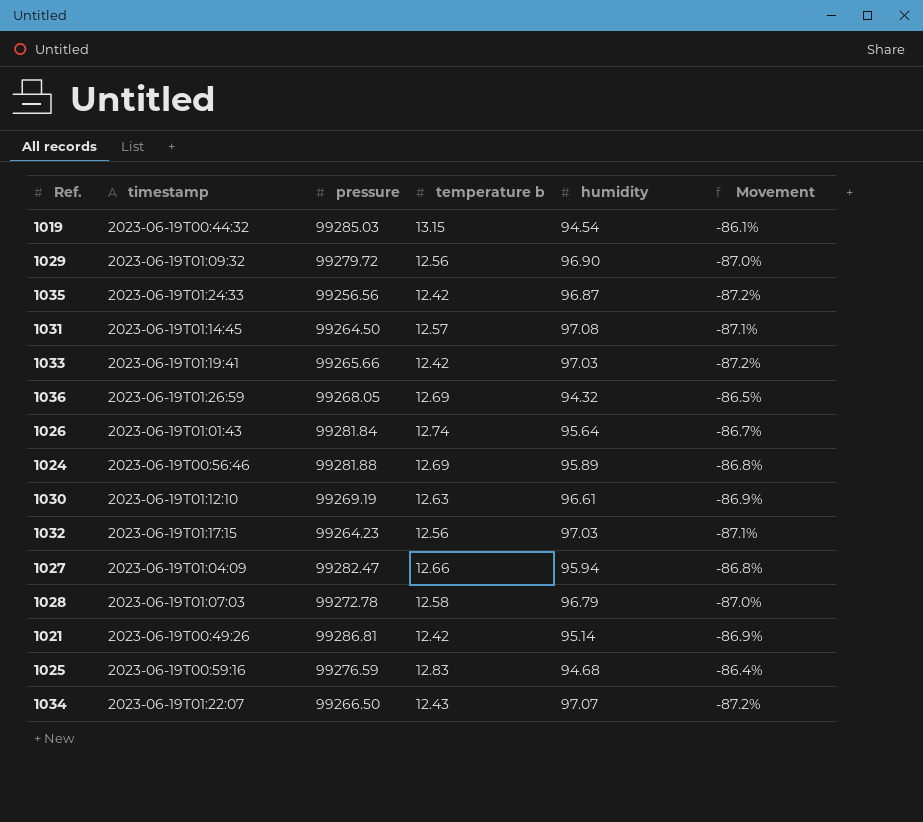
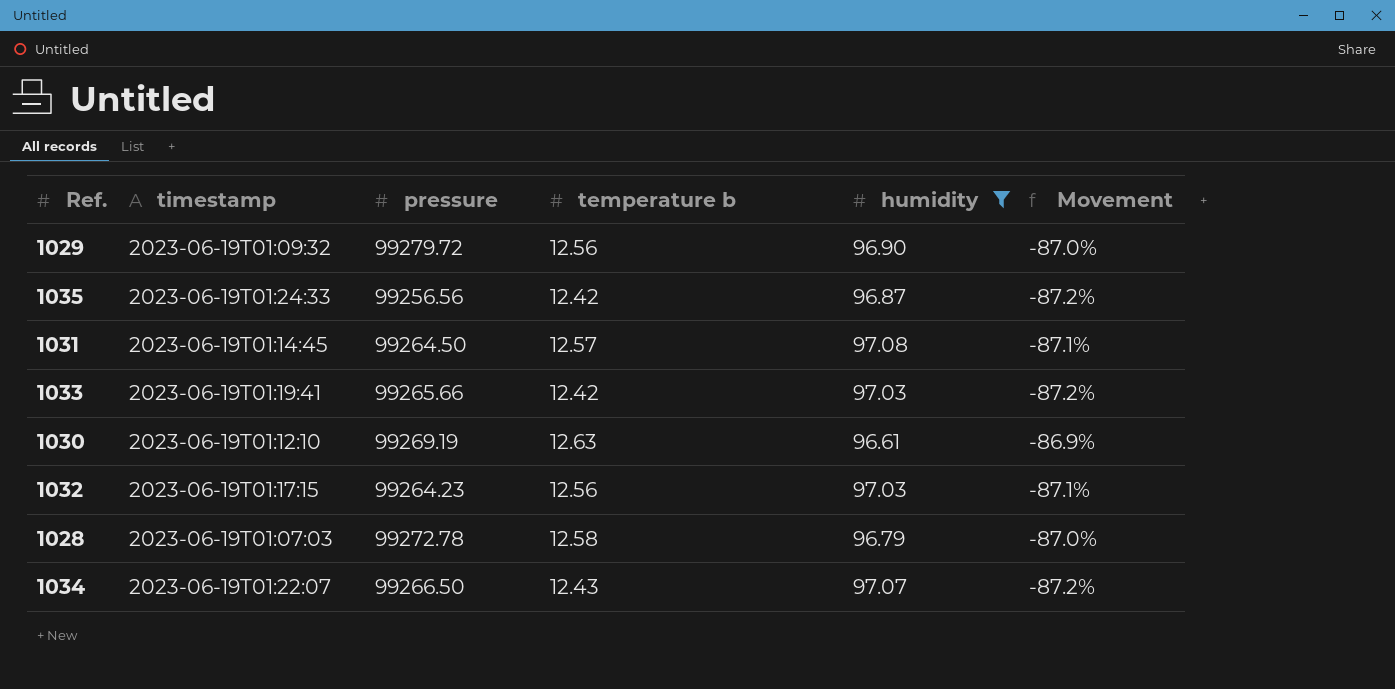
filter: none -> humidity >= 96.61

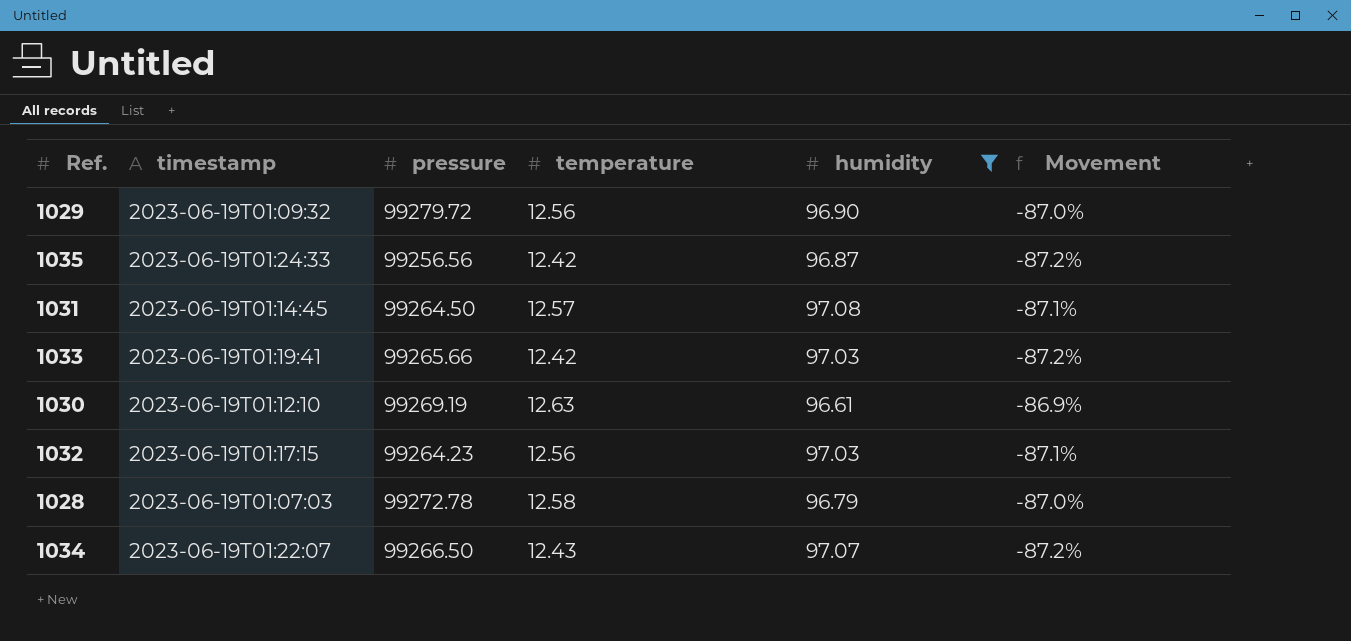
column name: temperature b -> temperature

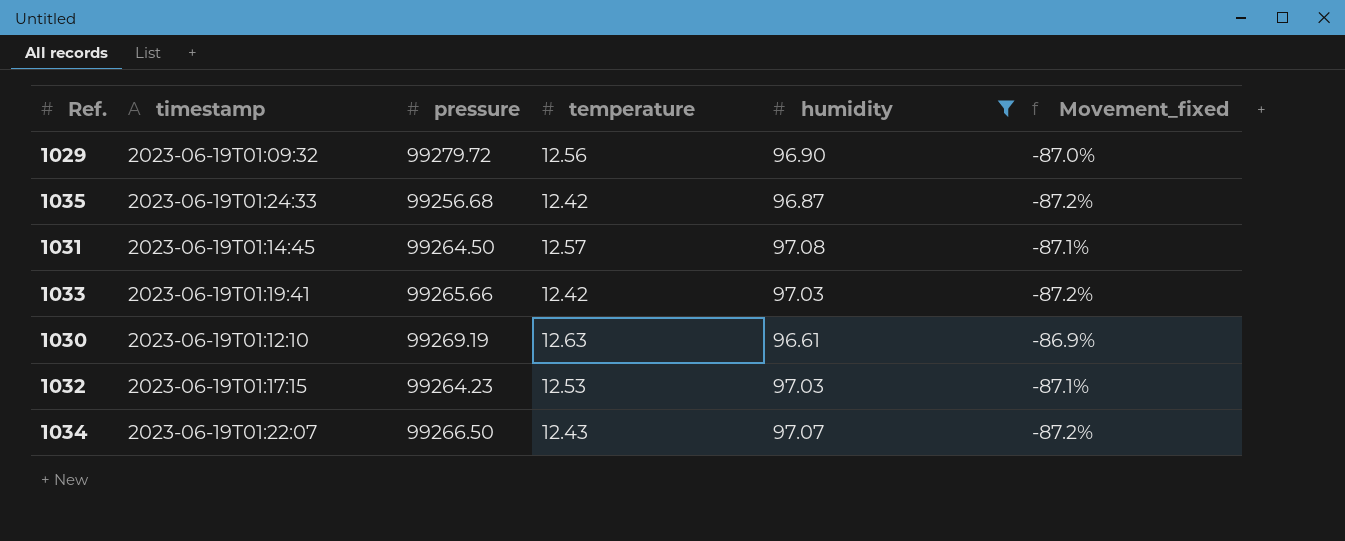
column name: Movement -> Movement_fixed
row 1028: 2023-06-19T01:07:03 | 99272.78 | 12.58 | 96.79 | -87.0% -> none
1035 | pressure: 99256.56 -> 99256.68
1032 | temperature: 12.56 -> 12.53

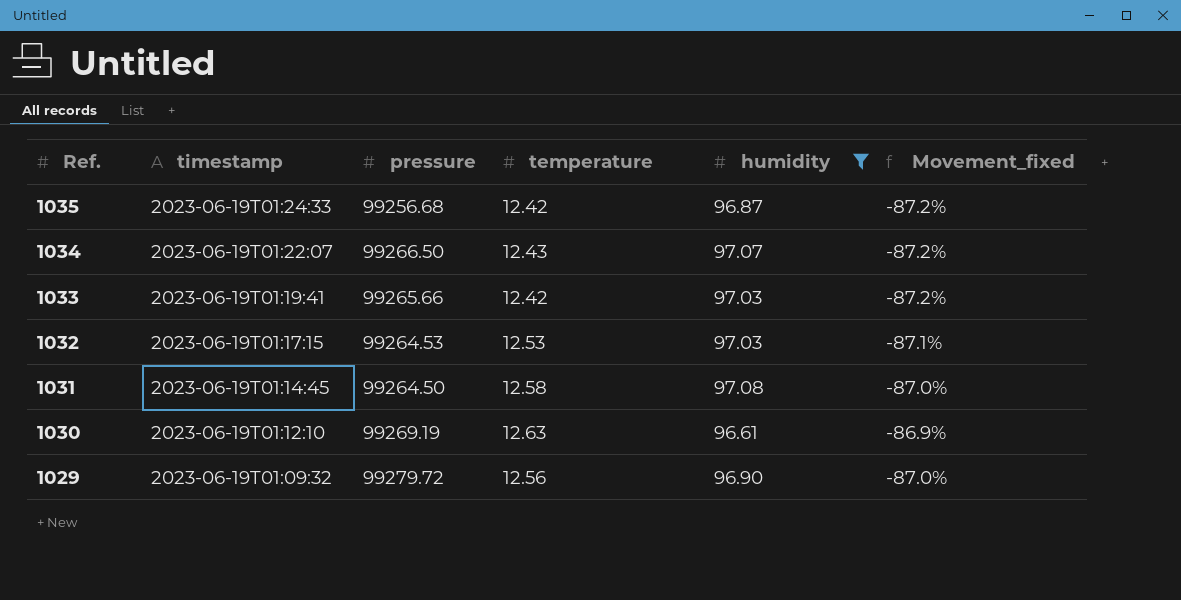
row order: none -> Ref. descending
1032 | pressure: 99264.23 -> 99264.53
1031 | temperature: 12.57 -> 12.58
1031 | Movement_fixed: -87.1% -> -87.0%

